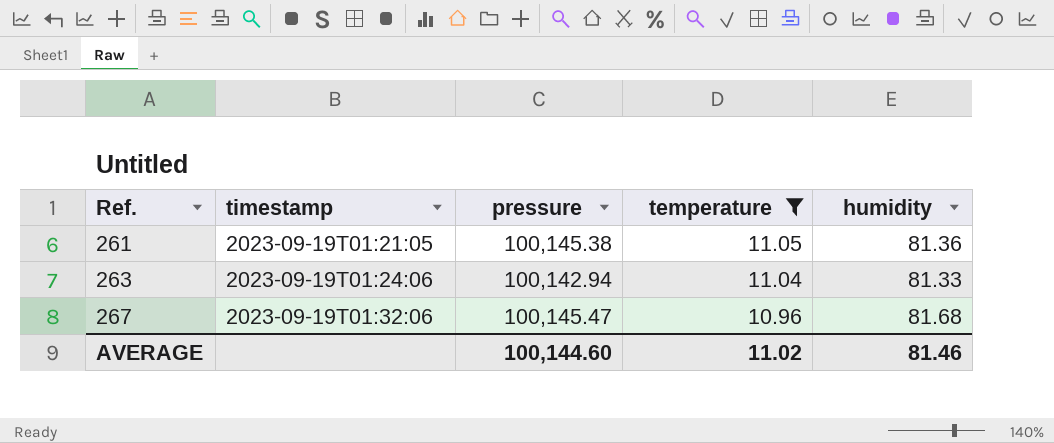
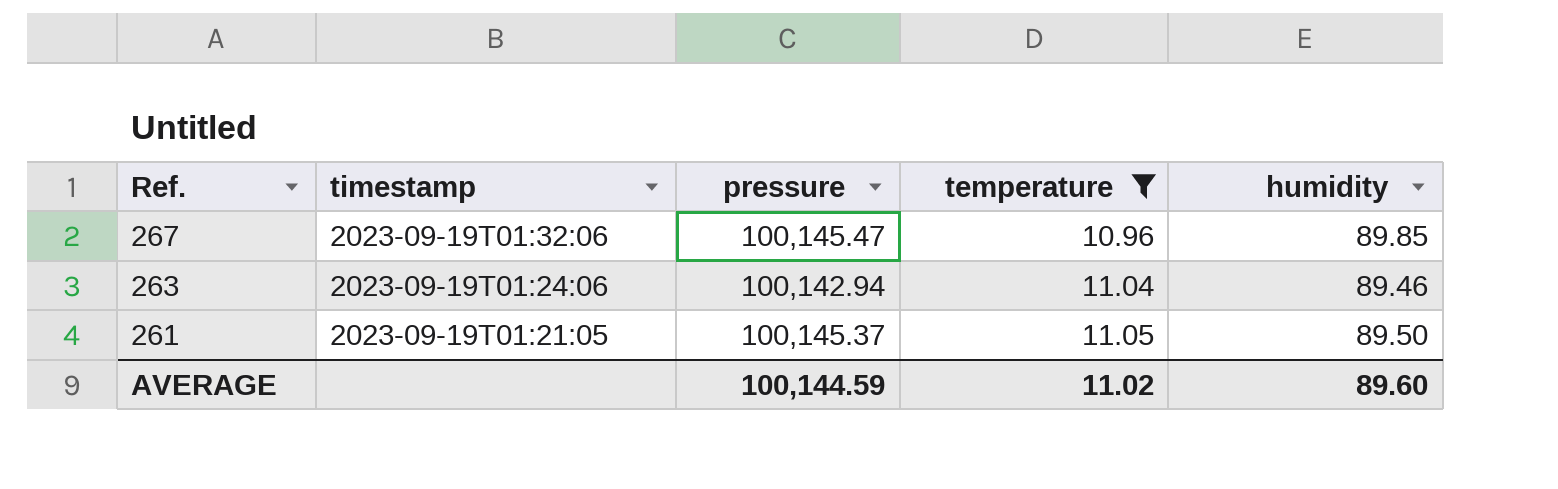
row order: Ref. ascending -> Ref. descending
267 | humidity: 81.68 -> 89.85
263 | humidity: 81.33 -> 89.46
261 | pressure: 100,145.38 -> 100,145.37
261 | humidity: 81.36 -> 89.50
AVERAGE | pressure: 100,144.60 -> 100,144.59
AVERAGE | humidity: 81.46 -> 89.60

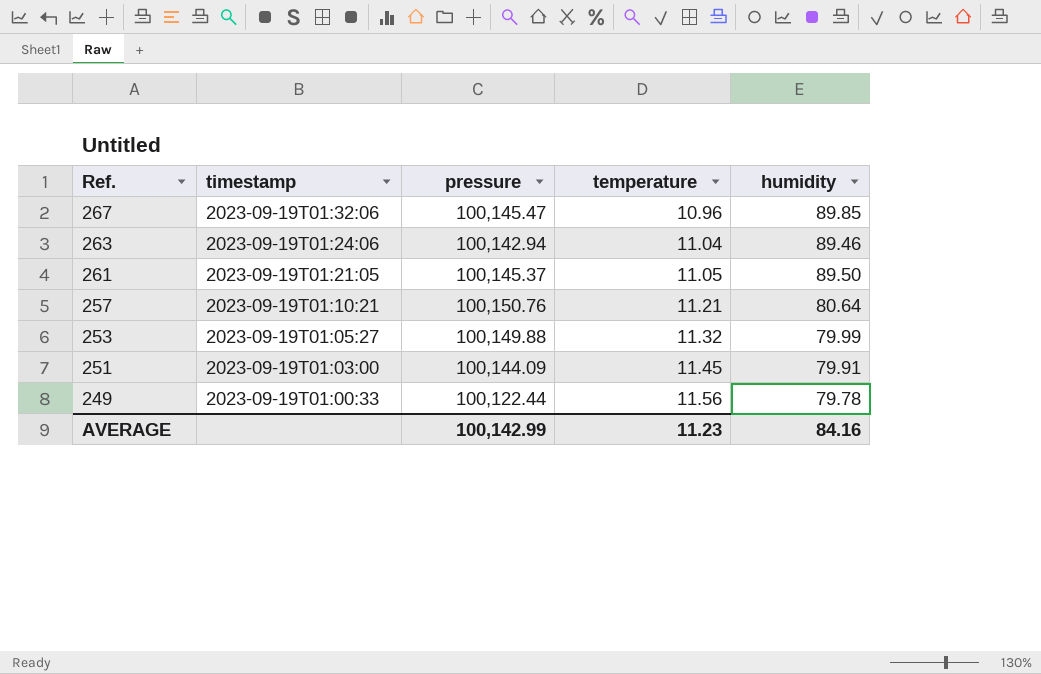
filter: temperature <= 11.05 -> none
AVERAGE | pressure: 100,144.59 -> 100,142.99
AVERAGE | temperature: 11.02 -> 11.23
AVERAGE | humidity: 89.60 -> 84.16

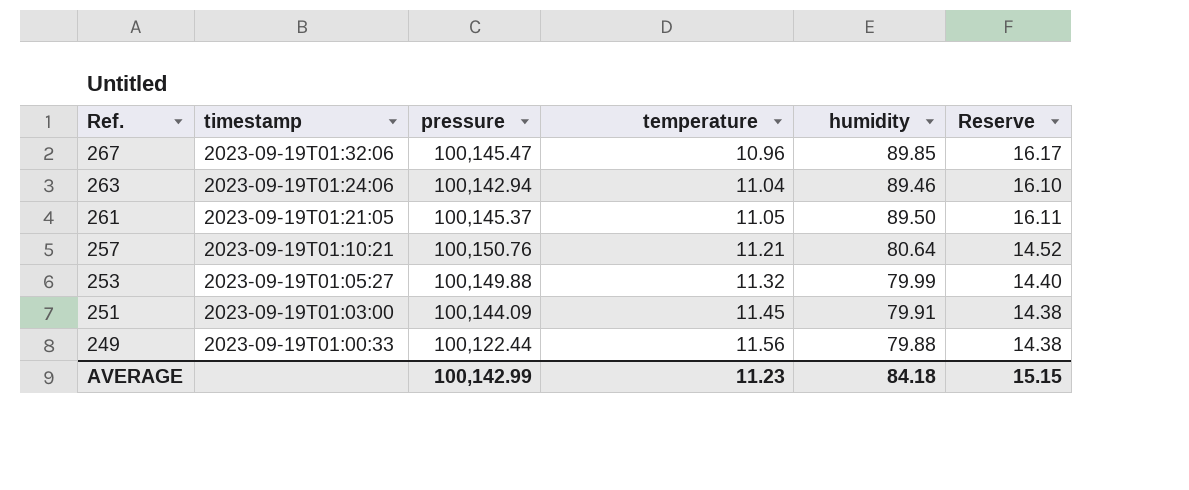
column Reserve | formula: none -> [humidity] * 0.18
249 | humidity: 79.78 -> 79.88
AVERAGE | humidity: 84.16 -> 84.18

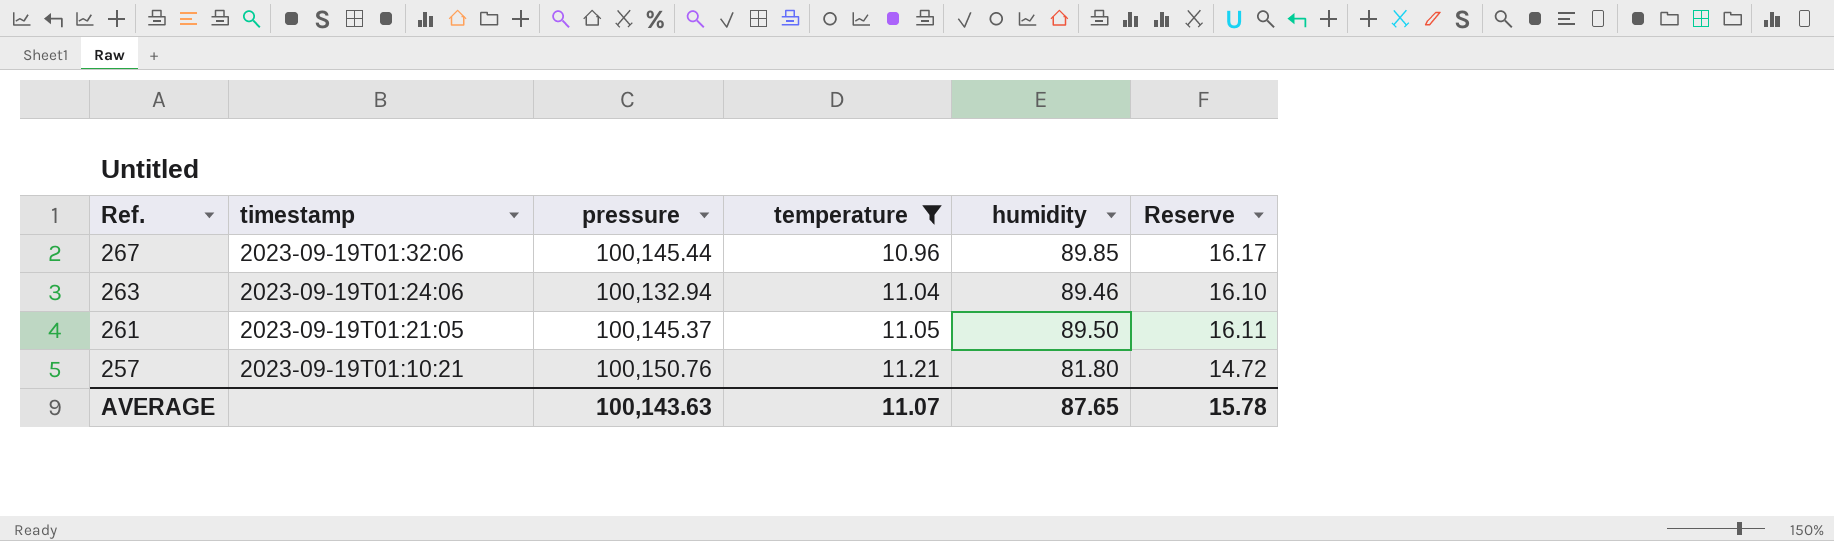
filter: none -> temperature <= 11.21
267 | pressure: 100,145.47 -> 100,145.44
263 | pressure: 100,142.94 -> 100,132.94
257 | humidity: 80.64 -> 81.80
257 | Reserve: 14.52 -> 14.72
AVERAGE | pressure: 100,142.99 -> 100,143.63
AVERAGE | temperature: 11.23 -> 11.07
AVERAGE | humidity: 84.18 -> 87.65
AVERAGE | Reserve: 15.15 -> 15.78

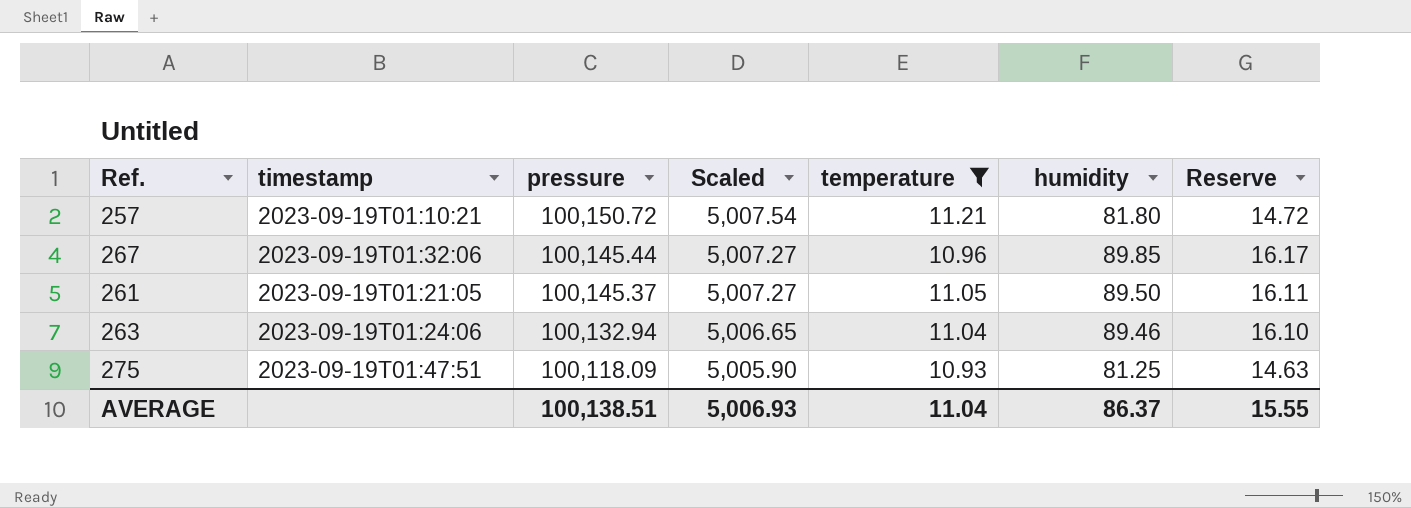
row order: Ref. descending -> pressure descending
column Scaled | formula: none -> [pressure] * 0.05
257 | pressure: 100,150.76 -> 100,150.72
row 275: none -> 2023-09-19T01:47:51 | 100,118.09 | 5,005.90 | 10.93 | 81.25 | 14.63
AVERAGE | pressure: 100,143.63 -> 100,138.51
AVERAGE | temperature: 11.07 -> 11.04
AVERAGE | humidity: 87.65 -> 86.37
AVERAGE | Reserve: 15.78 -> 15.55

